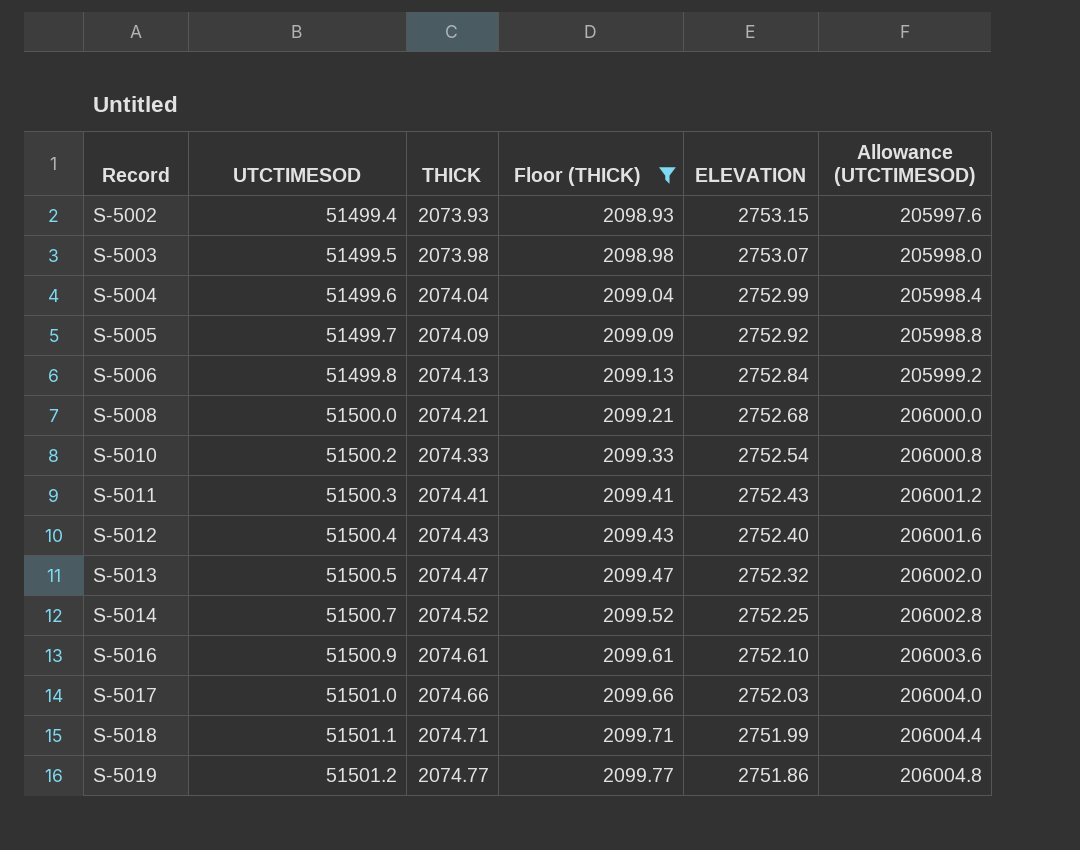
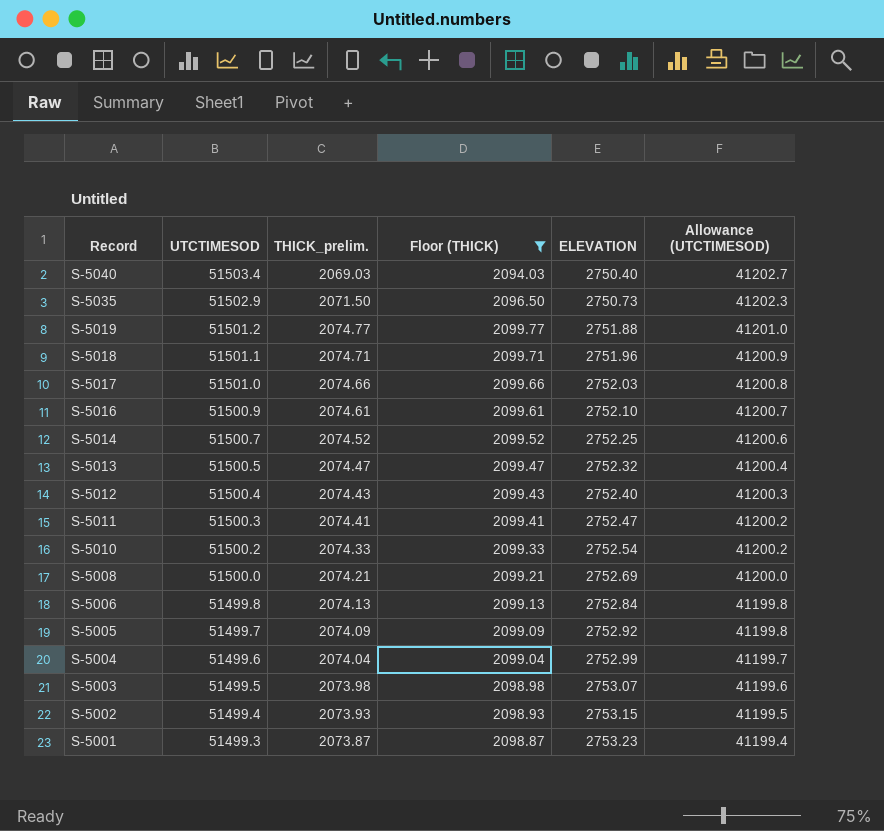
row order: Record ascending -> Record descending
column name: THICK -> THICK_prelim.
column Allowance (UTCTIMESOD) | formula: [UTCTIMESOD] * 4 -> [UTCTIMESOD] * 0.8
row S-5040: none -> 51503.4 | 2069.03 | 2094.03 | 2750.40 | 41202.7
row S-5035: none -> 51502.9 | 2071.50 | 2096.50 | 2750.73 | 41202.3
S-5019 | ELEVATION: 2751.86 -> 2751.88
S-5018 | ELEVATION: 2751.99 -> 2751.96
S-5011 | ELEVATION: 2752.43 -> 2752.47
S-5008 | ELEVATION: 2752.68 -> 2752.69
row S-5001: none -> 51499.3 | 2073.87 | 2098.87 | 2753.23 | 41199.4

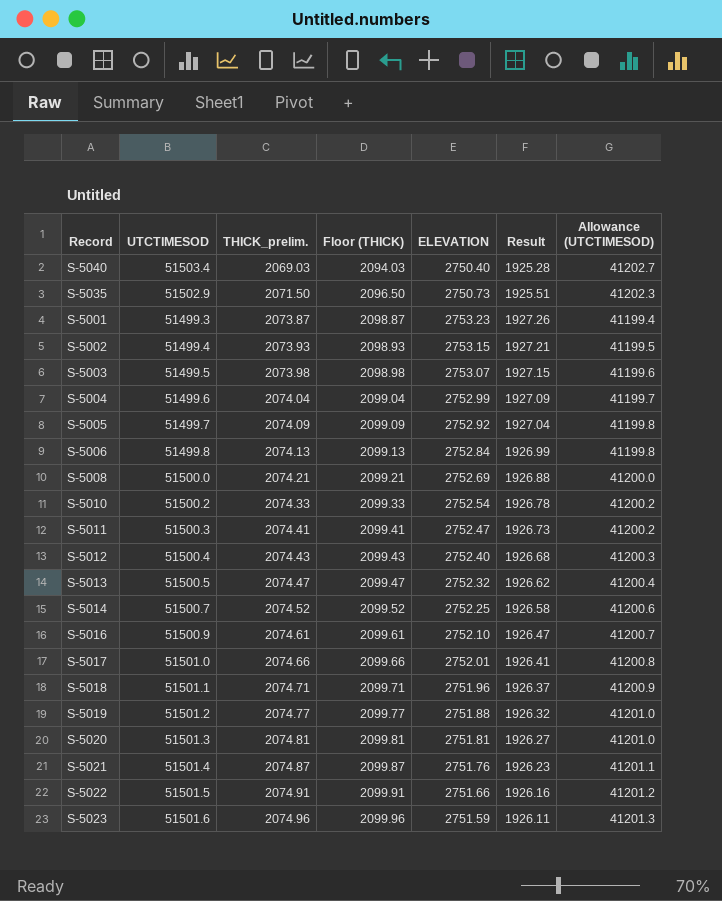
filter: Floor (THICK) <= 2099.77 -> none
row order: Record descending -> THICK_prelim. ascending
column Result | formula: none -> [ELEVATION] * 0.7
S-5017 | ELEVATION: 2752.03 -> 2752.01

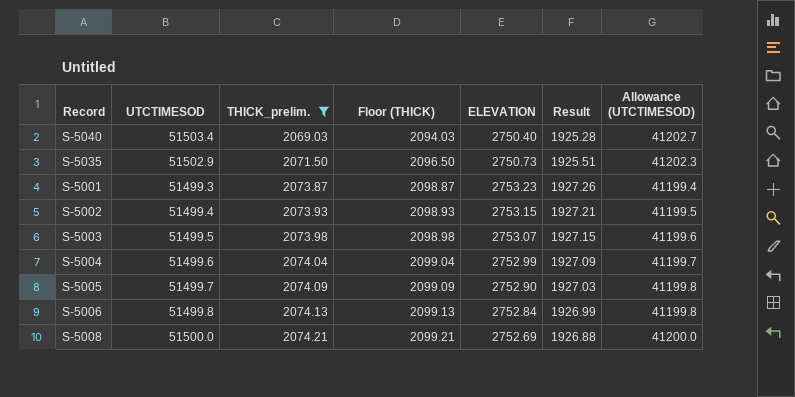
filter: none -> THICK_prelim. <= 2074.21
S-5005 | ELEVATION: 2752.92 -> 2752.90
S-5005 | Result: 1927.04 -> 1927.03

